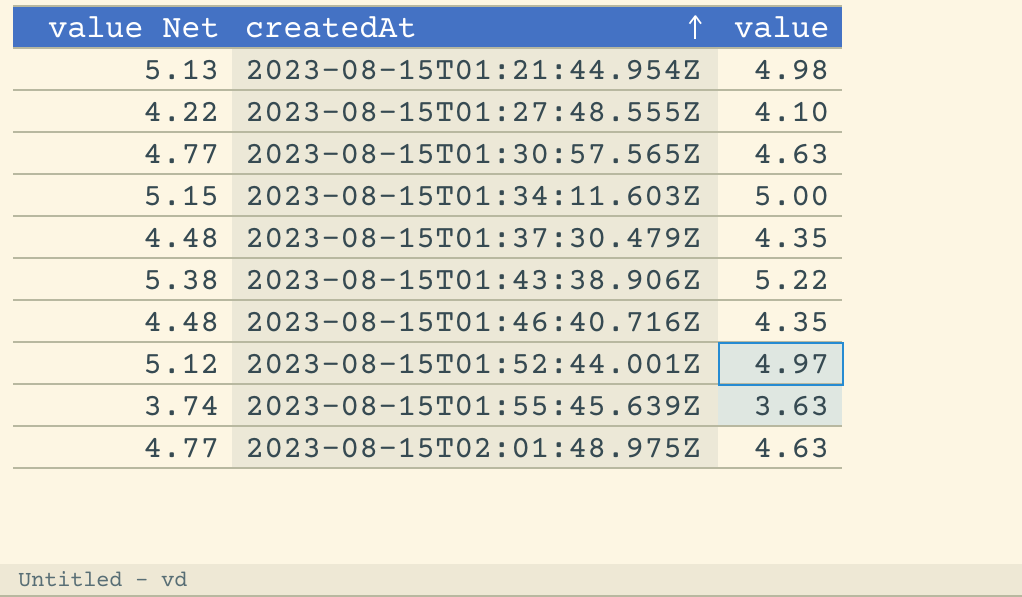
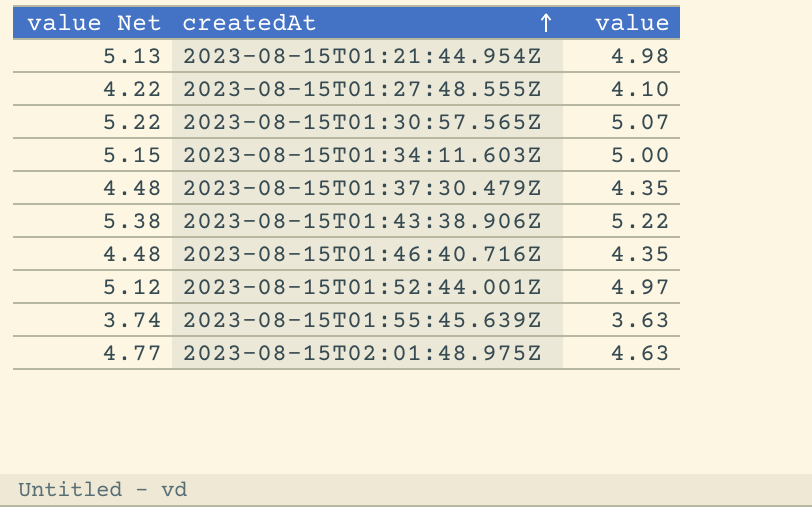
2023-08-15T01:30:57.565Z | value Net: 4.77 -> 5.22
2023-08-15T01:30:57.565Z | value: 4.63 -> 5.07

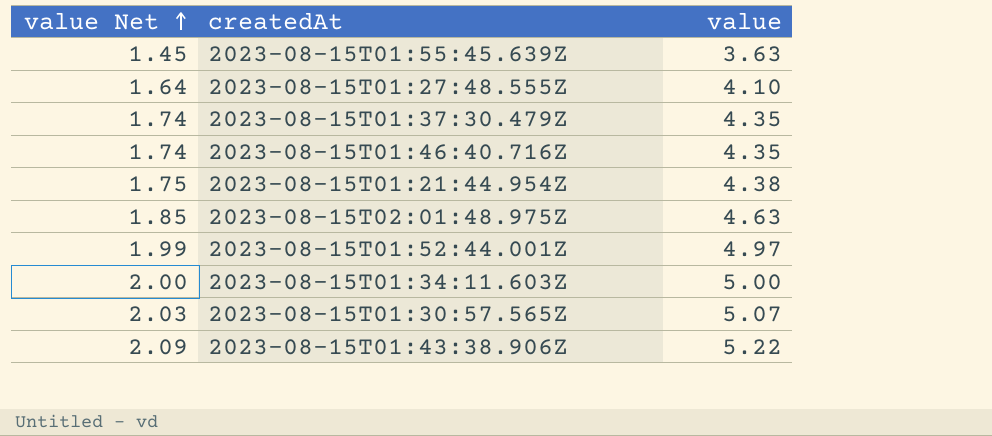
row order: createdAt ascending -> value Net ascending
column value Net | formula: [value] * 1.03 -> [value] * 0.4
2023-08-15T01:21:44.954Z | value: 4.98 -> 4.38

